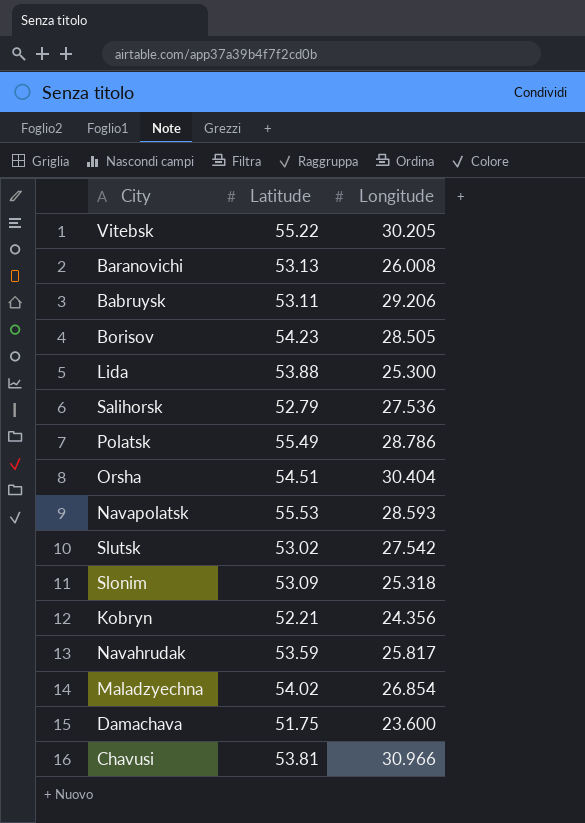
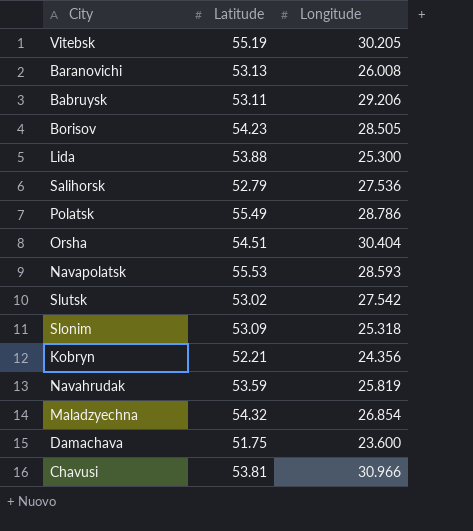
Vitebsk | Latitude: 55.22 -> 55.19
Navahrudak | Longitude: 25.817 -> 25.819
Maladzyechna | Latitude: 54.02 -> 54.32

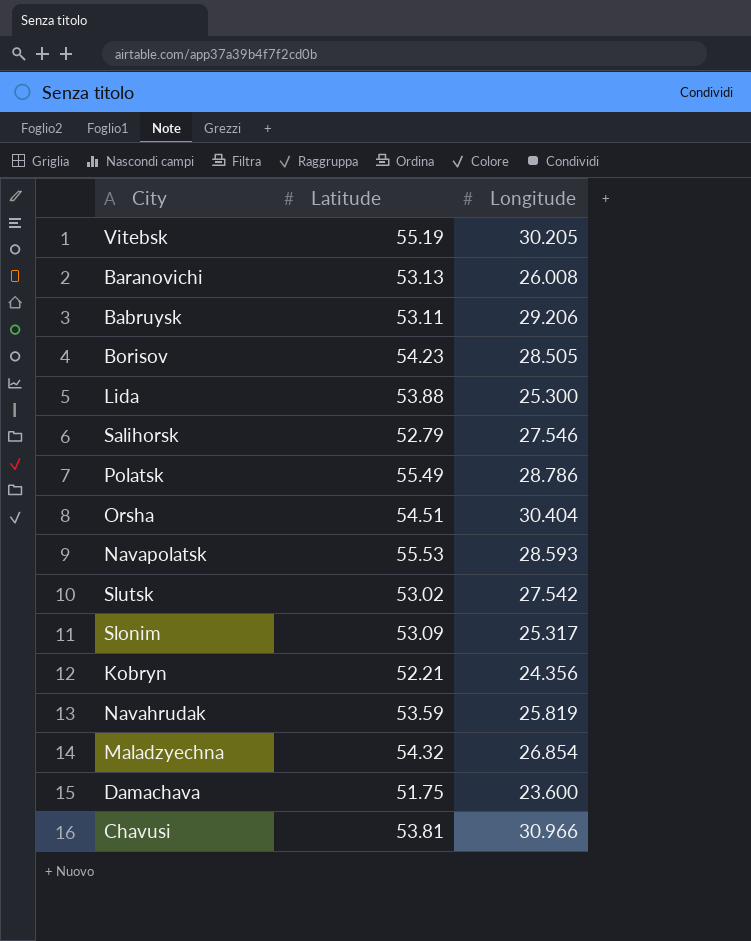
Salihorsk | Longitude: 27.536 -> 27.546
Slonim | Longitude: 25.318 -> 25.317

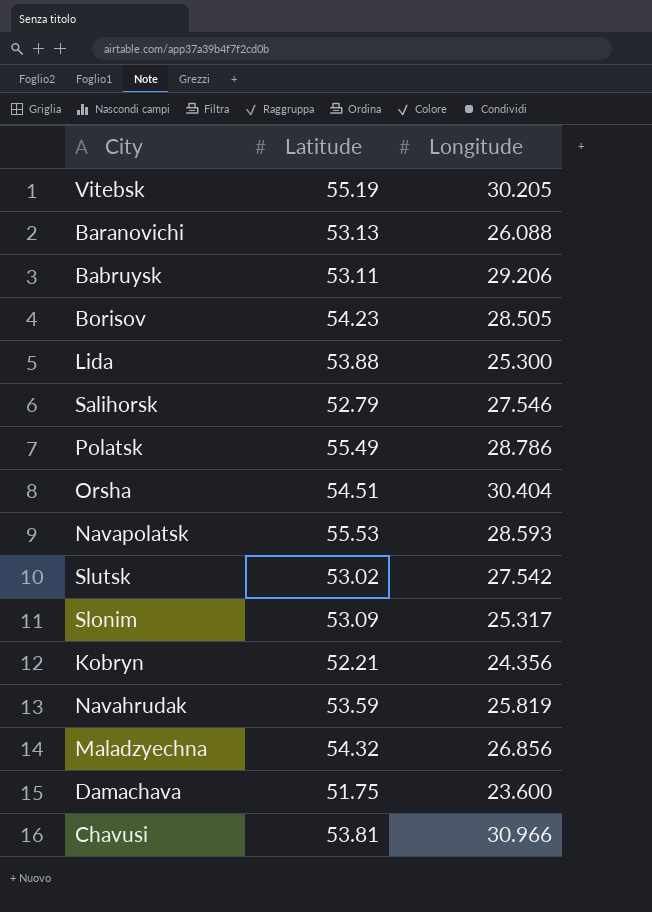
Baranovichi | Longitude: 26.008 -> 26.088
Maladzyechna | Longitude: 26.854 -> 26.856

